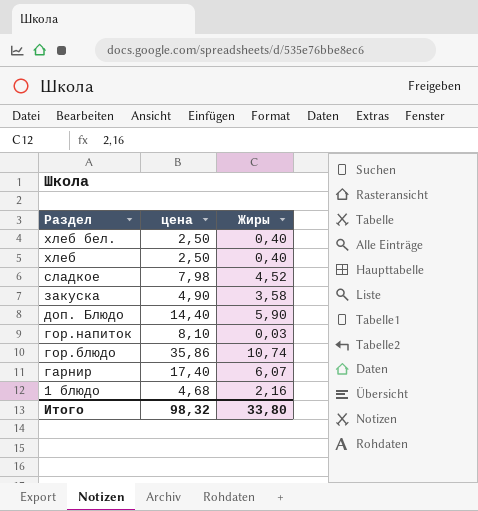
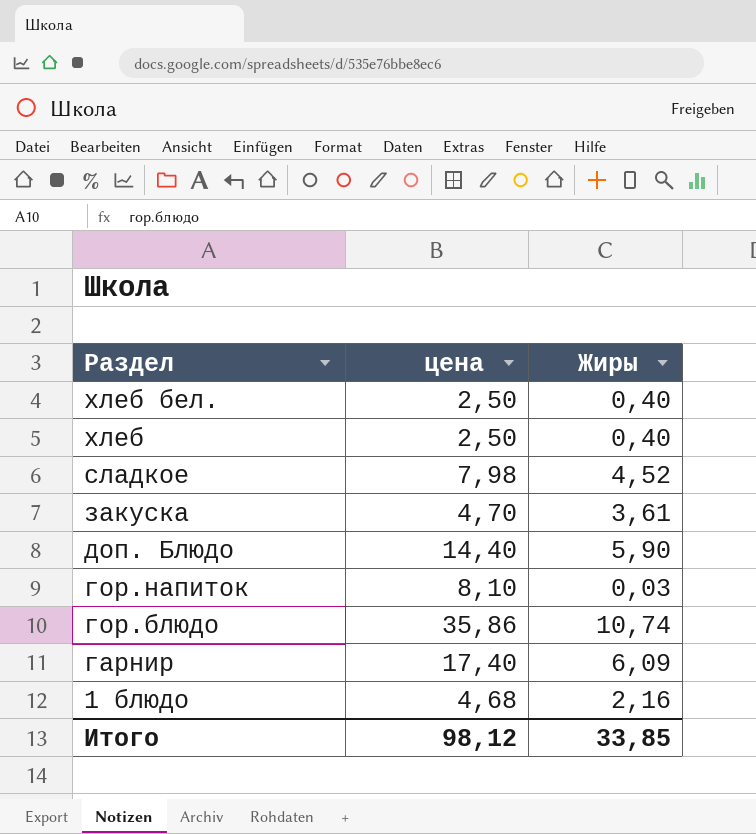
закуска | цена: 4,90 -> 4,70
закуска | Жиры: 3,58 -> 3,61
гарнир | Жиры: 6,07 -> 6,09
Итого | цена: 98,32 -> 98,12
Итого | Жиры: 33,80 -> 33,85

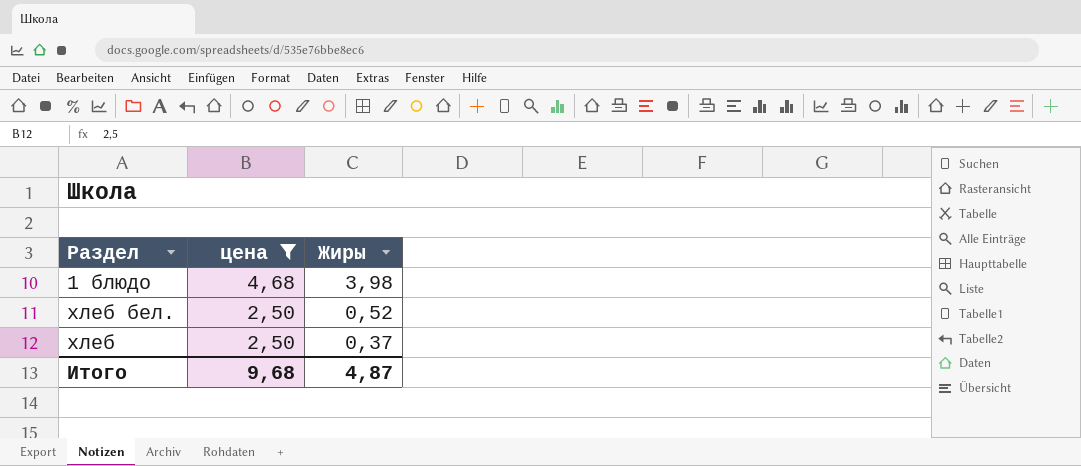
filter: none -> цена <= 4,68
row order: Раздел descending -> цена descending
1 блюдо | Жиры: 2,16 -> 3,98
хлеб бел. | Жиры: 0,40 -> 0,52
хлеб | Жиры: 0,40 -> 0,37
Итого | цена: 98,12 -> 9,68
Итого | Жиры: 33,85 -> 4,87

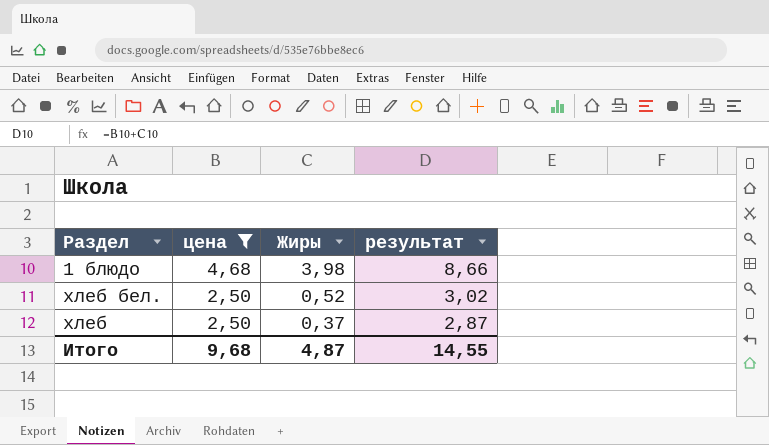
column результат | formula: none -> [цена] + [Жиры]

